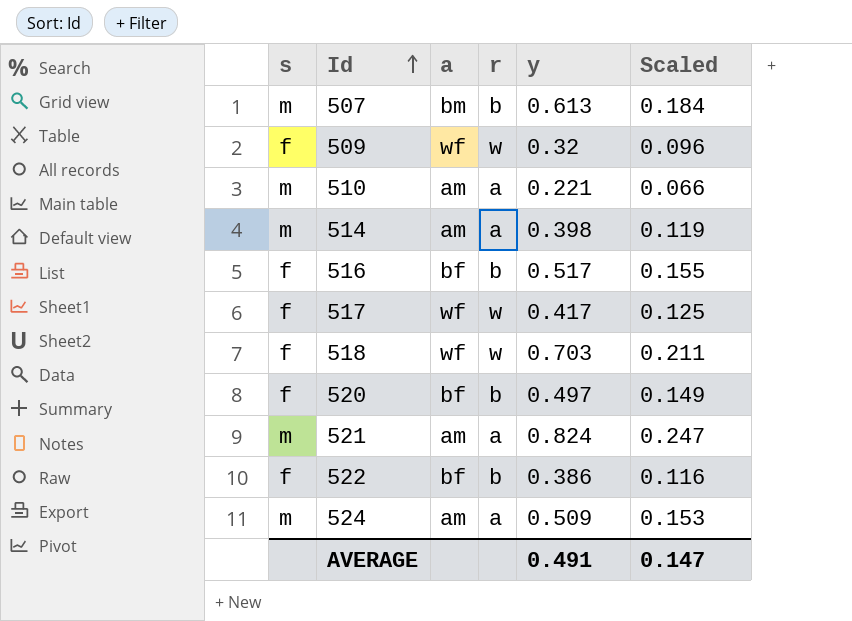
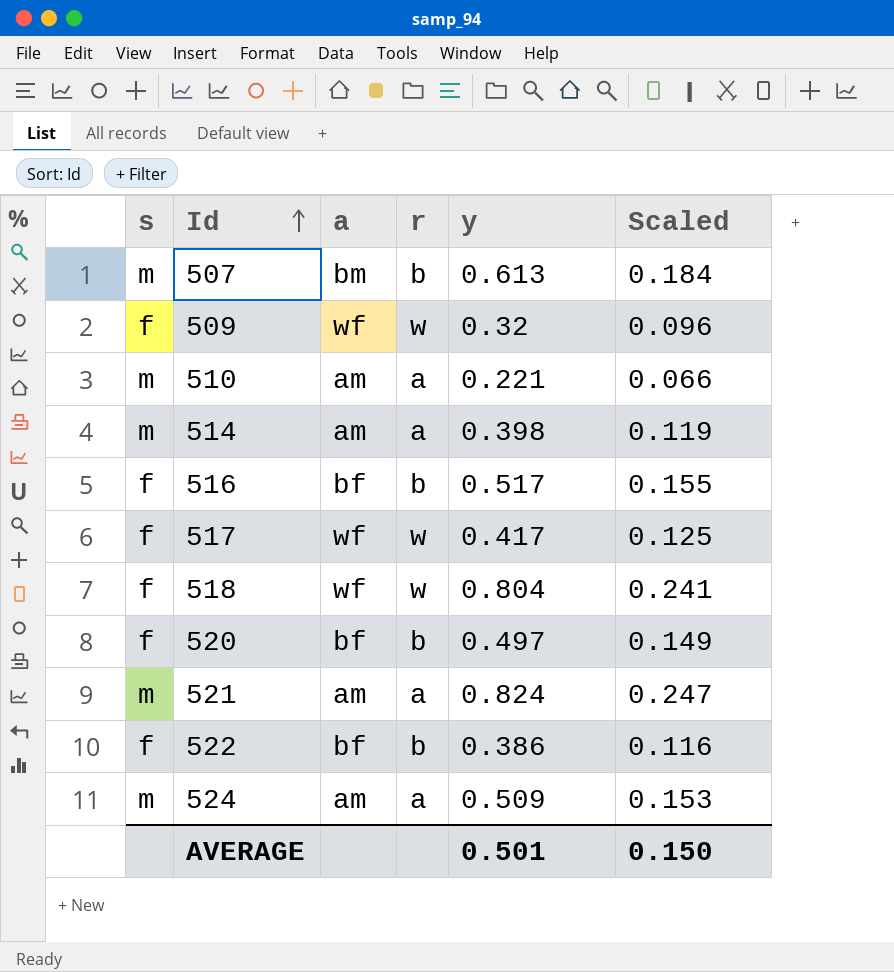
518 | y: 0.703 -> 0.804
518 | Scaled: 0.211 -> 0.241
AVERAGE | y: 0.491 -> 0.501
AVERAGE | Scaled: 0.147 -> 0.150

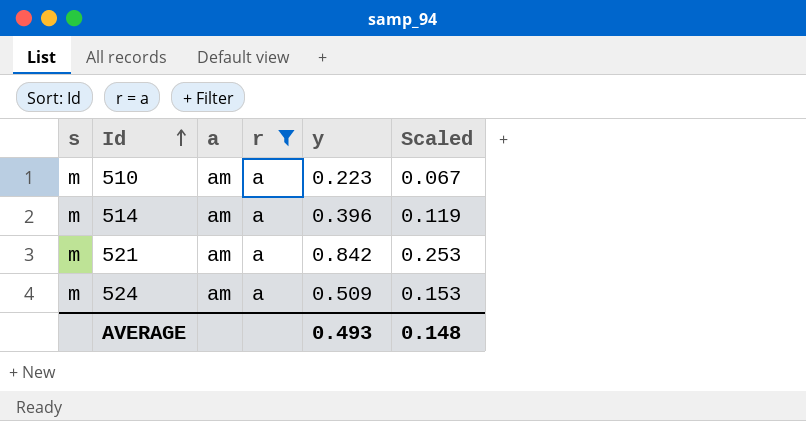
filter: none -> r = a
510 | y: 0.221 -> 0.223
510 | Scaled: 0.066 -> 0.067
514 | y: 0.398 -> 0.396
521 | y: 0.824 -> 0.842
521 | Scaled: 0.247 -> 0.253
AVERAGE | y: 0.501 -> 0.493
AVERAGE | Scaled: 0.150 -> 0.148

